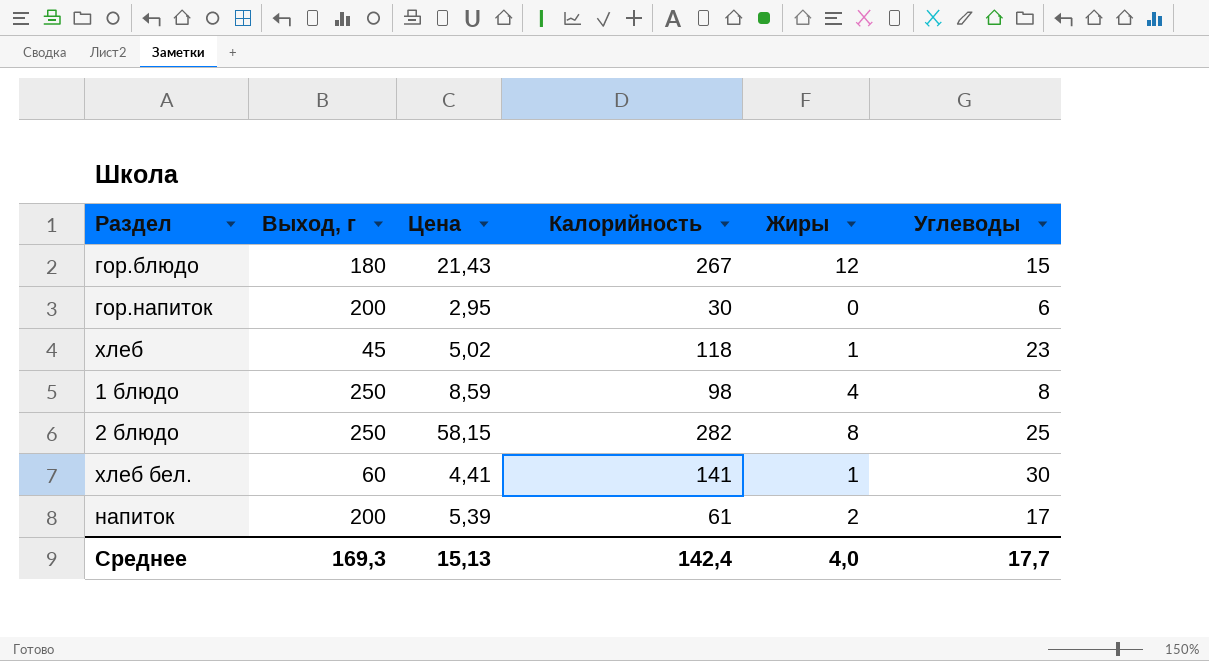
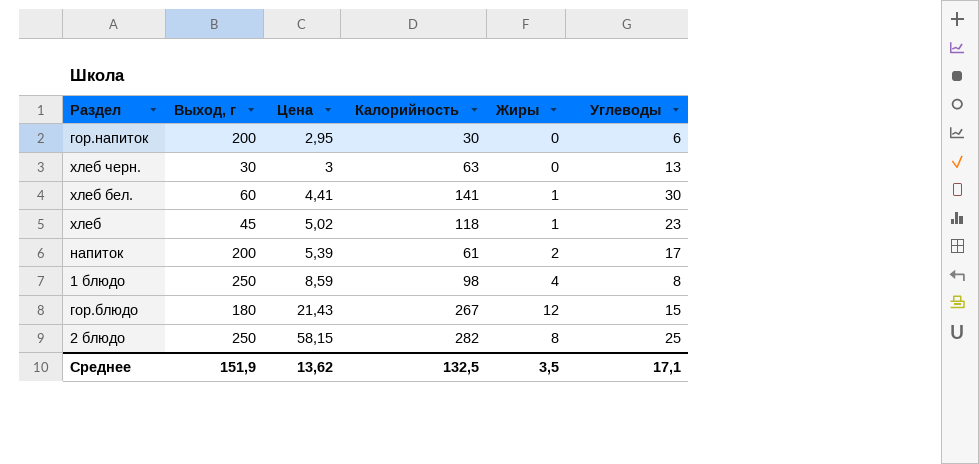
row order: none -> Цена ascending
row хлеб черн.: none -> 30 | 3 | 63 | 0 | 13
Среднее | Выход, г: 169,3 -> 151,9
Среднее | Цена: 15,13 -> 13,62
Среднее | Калорийность: 142,4 -> 132,5
Среднее | Жиры: 4,0 -> 3,5
Среднее | Углеводы: 17,7 -> 17,1

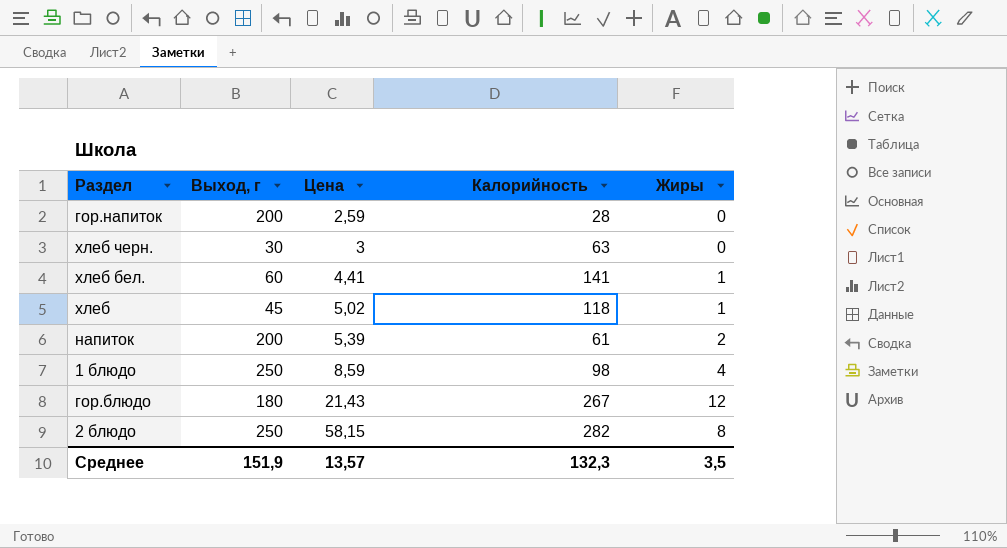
column Углеводы | position: 6 -> none
гор.напиток | Цена: 2,95 -> 2,59
гор.напиток | Калорийность: 30 -> 28
Среднее | Цена: 13,62 -> 13,57
Среднее | Калорийность: 132,5 -> 132,3

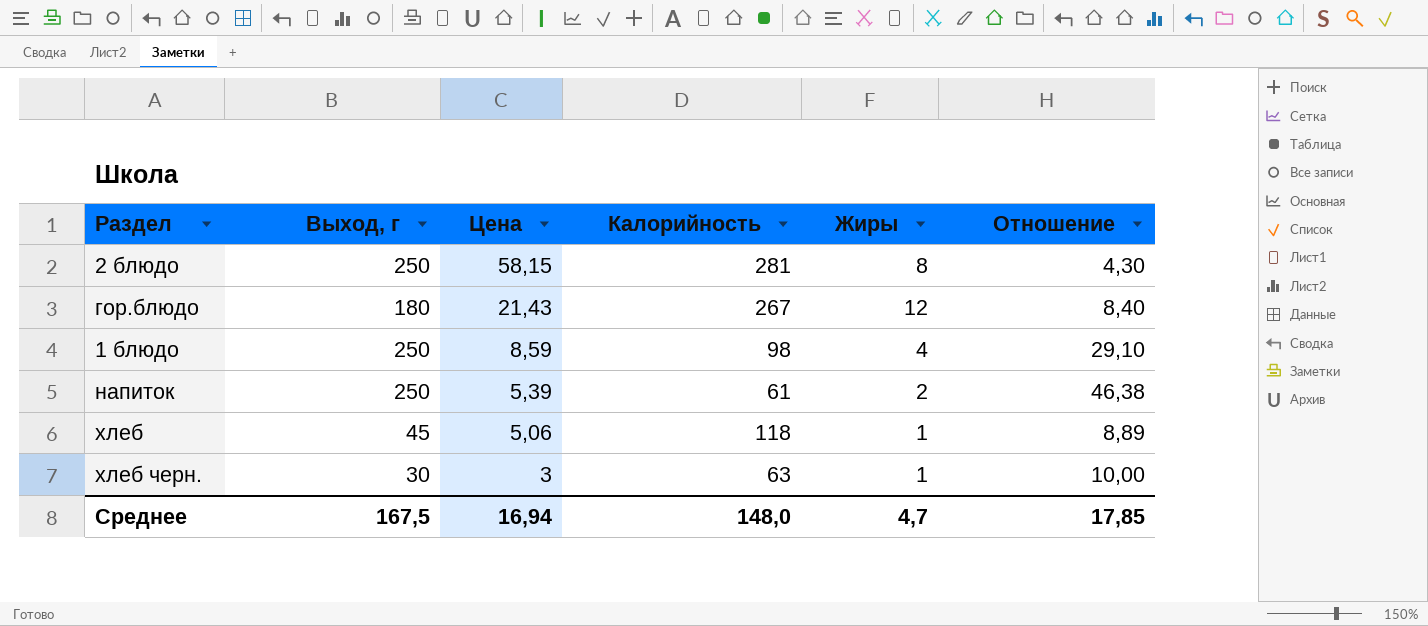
row order: Цена ascending -> Цена descending
column Отношение | formula: none -> [Выход, г] / [Цена]
row гор.напиток: 200 | 2,59 | 28 | 0 -> none
row хлеб бел.: 60 | 4,41 | 141 | 1 -> none
2 блюдо | Калорийность: 282 -> 281
напиток | Выход, г: 200 -> 250
хлеб | Цена: 5,02 -> 5,06
хлеб черн. | Жиры: 0 -> 1
Среднее | Выход, г: 151,9 -> 167,5
Среднее | Цена: 13,57 -> 16,94
Среднее | Калорийность: 132,3 -> 148,0
Среднее | Жиры: 3,5 -> 4,7

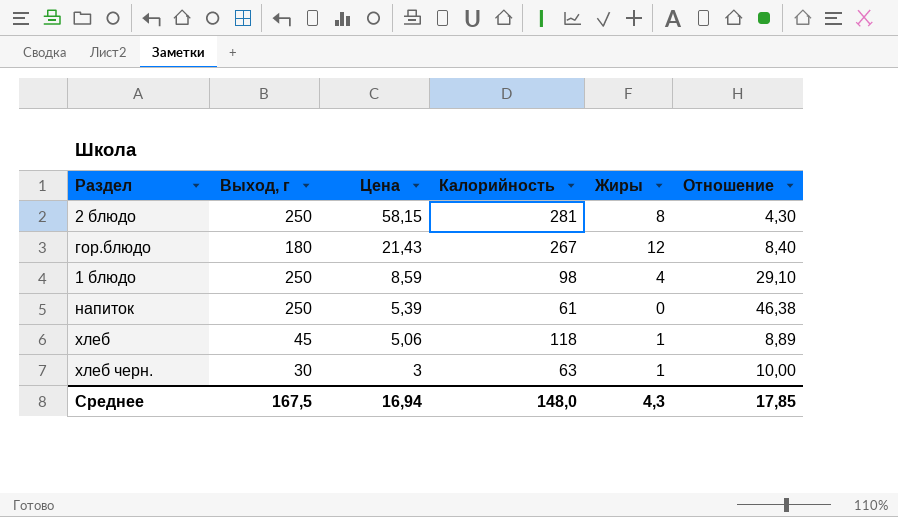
напиток | Жиры: 2 -> 0
Среднее | Жиры: 4,7 -> 4,3

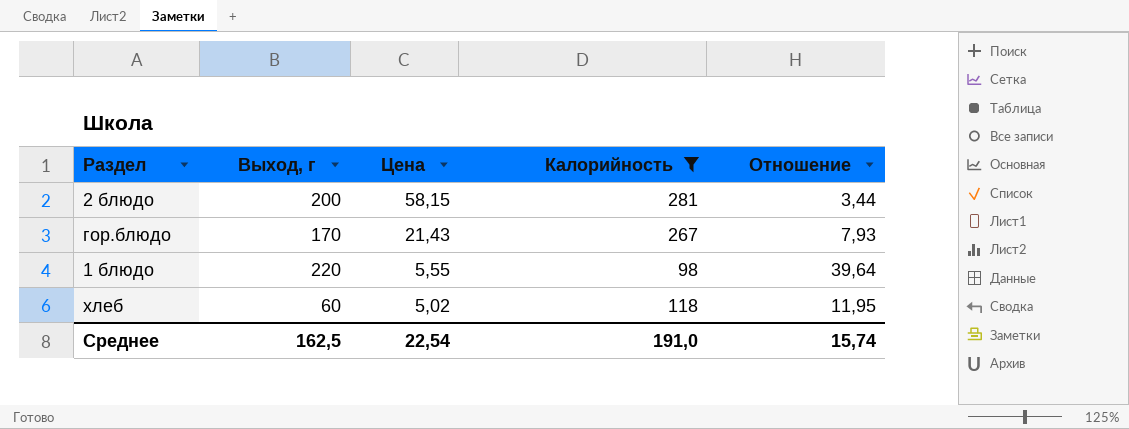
filter: none -> Калорийность >= 98
column Жиры | position: 5 -> none
2 блюдо | Выход, г: 250 -> 200
2 блюдо | Отношение: 4,30 -> 3,44
гор.блюдо | Выход, г: 180 -> 170
гор.блюдо | Отношение: 8,40 -> 7,93
1 блюдо | Выход, г: 250 -> 220
1 блюдо | Цена: 8,59 -> 5,55
1 блюдо | Отношение: 29,10 -> 39,64
хлеб | Выход, г: 45 -> 60
хлеб | Цена: 5,06 -> 5,02
хлеб | Отношение: 8,89 -> 11,95
Среднее | Выход, г: 167,5 -> 162,5
Среднее | Цена: 16,94 -> 22,54
Среднее | Калорийность: 148,0 -> 191,0
Среднее | Отношение: 17,85 -> 15,74

